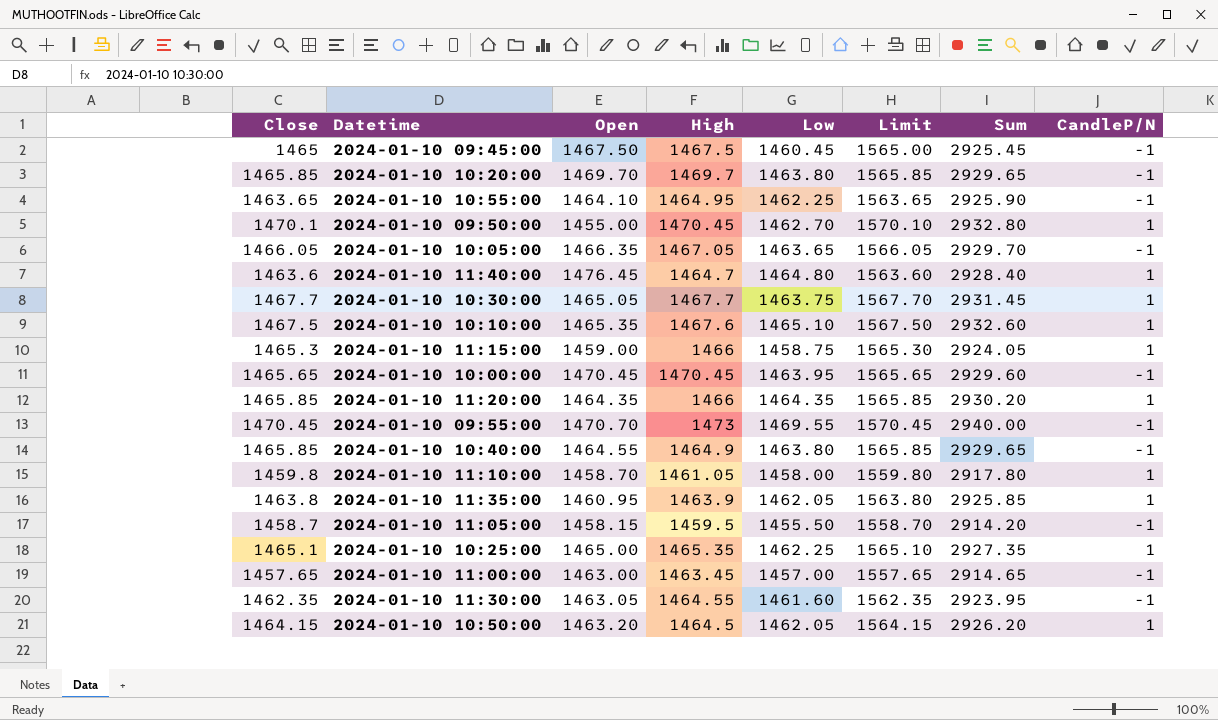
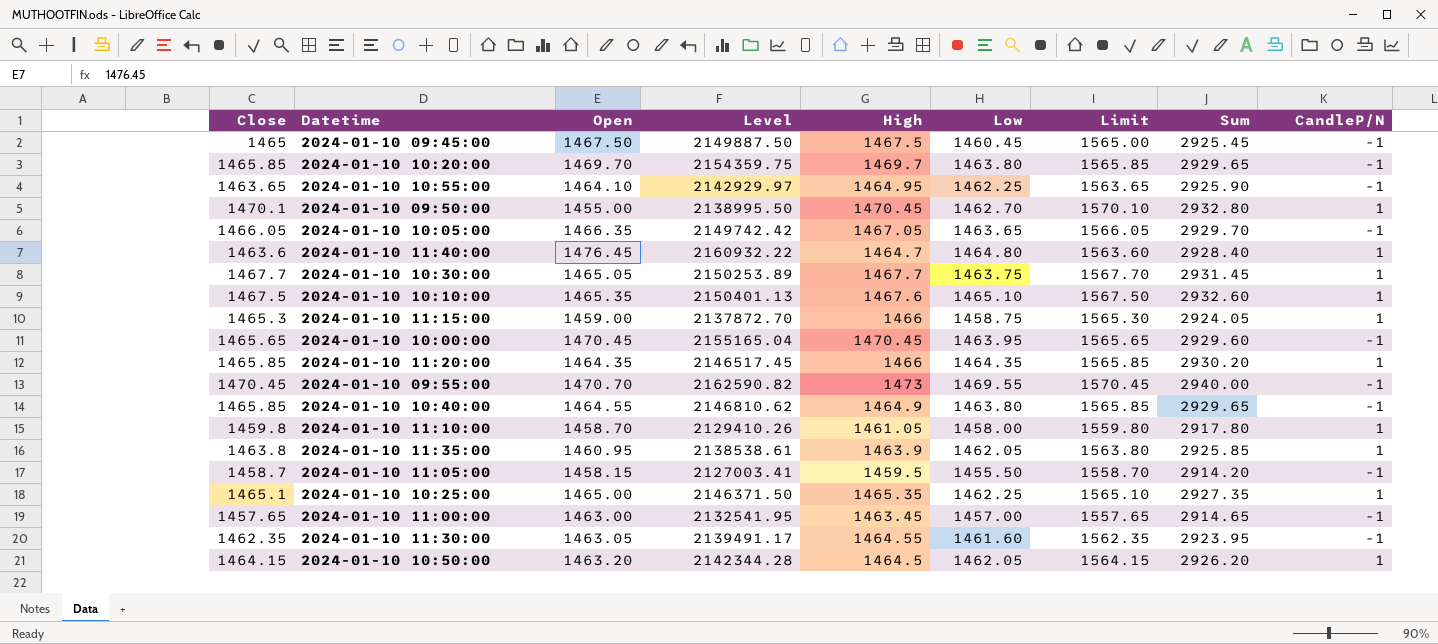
column Level | formula: none -> [Close] * [Open]

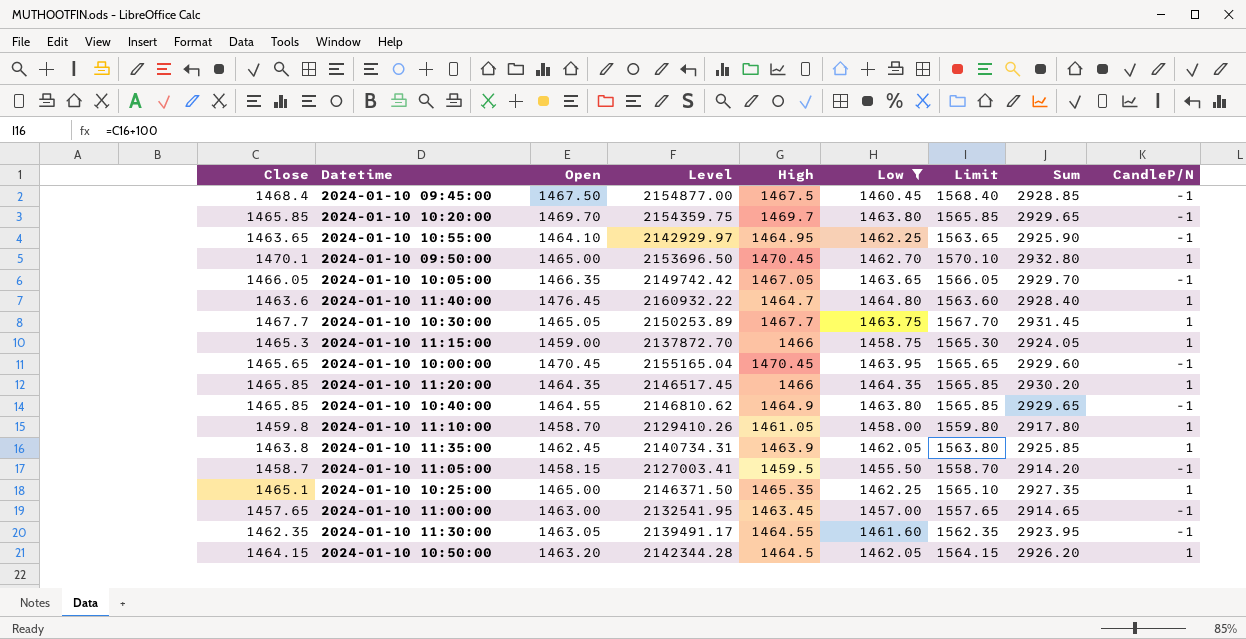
filter: none -> Low <= 1464.80
2024-01-10 09:45:00 | Close: 1465 -> 1468.4
2024-01-10 09:45:00 | Level: 2149887.50 -> 2154877.00
2024-01-10 09:45:00 | Limit: 1565.00 -> 1568.40
2024-01-10 09:45:00 | Sum: 2925.45 -> 2928.85
2024-01-10 09:50:00 | Open: 1455.00 -> 1465.00
2024-01-10 09:50:00 | Level: 2138995.50 -> 2153696.50
2024-01-10 11:35:00 | Open: 1460.95 -> 1462.45
2024-01-10 11:35:00 | Level: 2138538.61 -> 2140734.31

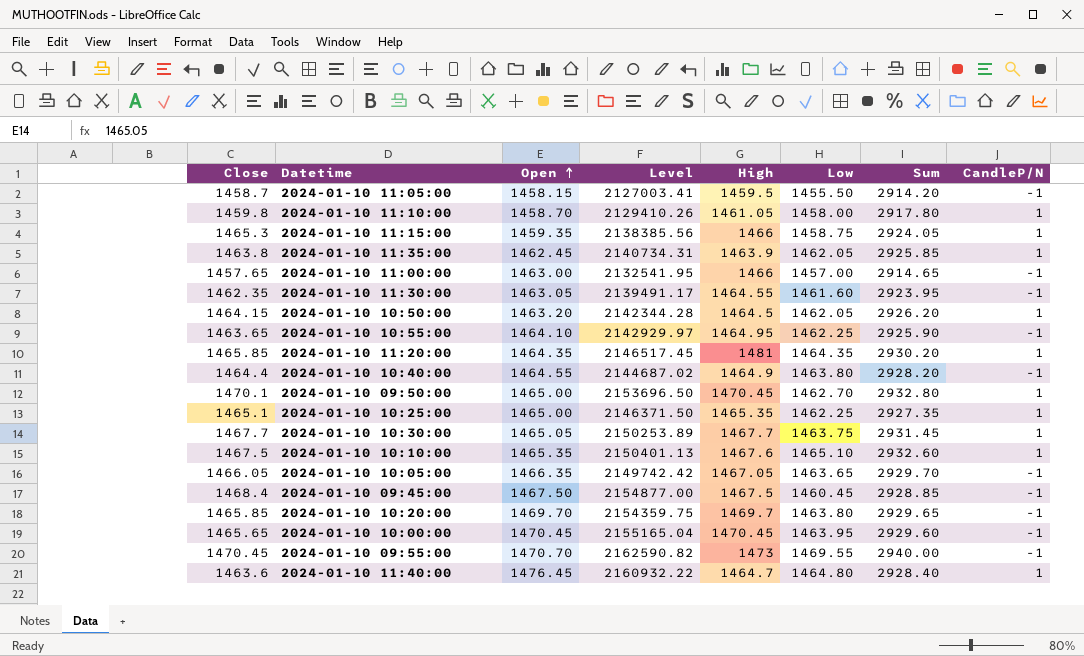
filter: Low <= 1464.80 -> none
row order: none -> Open ascending
column Limit | formula: [Close] + 100 -> none
2024-01-10 11:15:00 | Open: 1459.00 -> 1459.35
2024-01-10 11:15:00 | Level: 2137872.70 -> 2138385.56
2024-01-10 11:00:00 | High: 1463.45 -> 1466
2024-01-10 11:20:00 | High: 1466 -> 1481
2024-01-10 10:40:00 | Close: 1465.85 -> 1464.4
2024-01-10 10:40:00 | Level: 2146810.62 -> 2144687.02
2024-01-10 10:40:00 | Sum: 2929.65 -> 2928.20

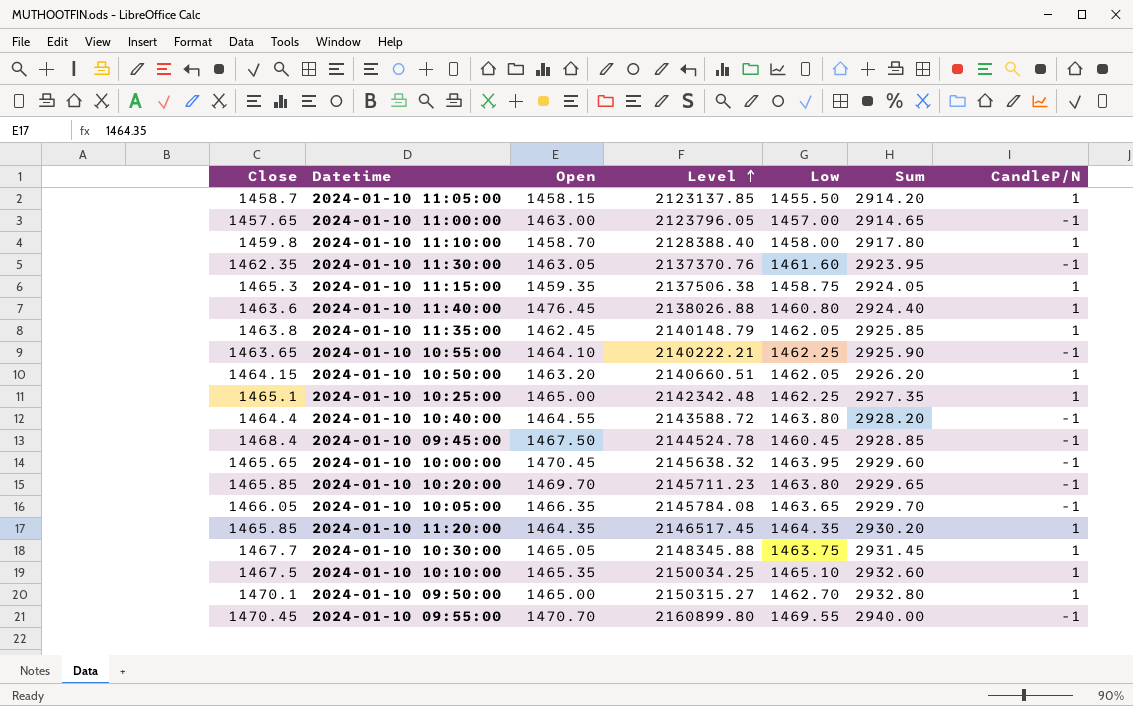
row order: Open ascending -> Level ascending
column High | position: 5 -> none
column Level | formula: [Close] * [Open] -> [Close] * [Low]
2024-01-10 11:05:00 | CandleP/N: -1 -> 1
2024-01-10 11:40:00 | Low: 1464.80 -> 1460.80
2024-01-10 11:40:00 | Sum: 2928.40 -> 2924.40

